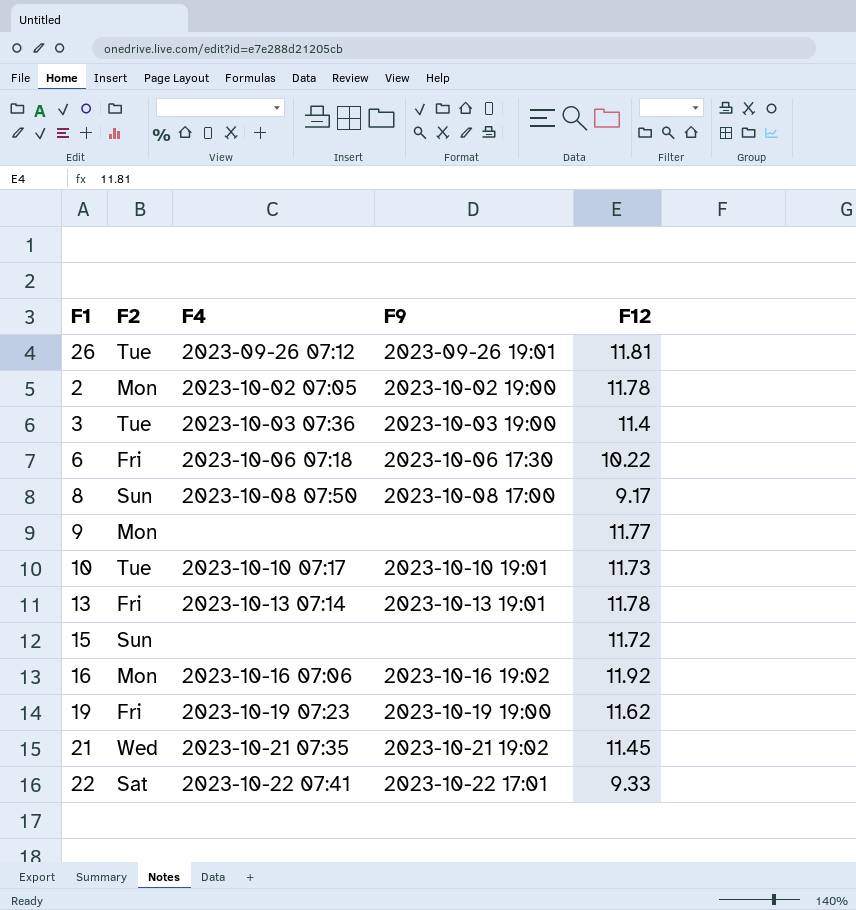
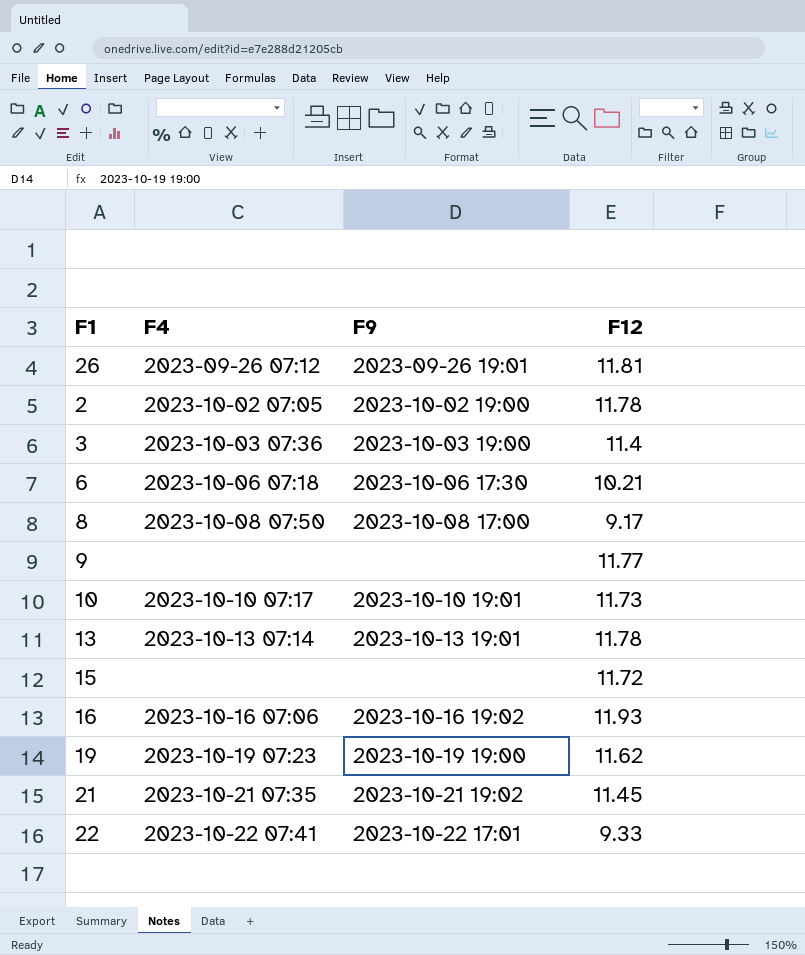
column F2 | position: 2 -> none
6 | F12: 10.22 -> 10.21
16 | F12: 11.92 -> 11.93

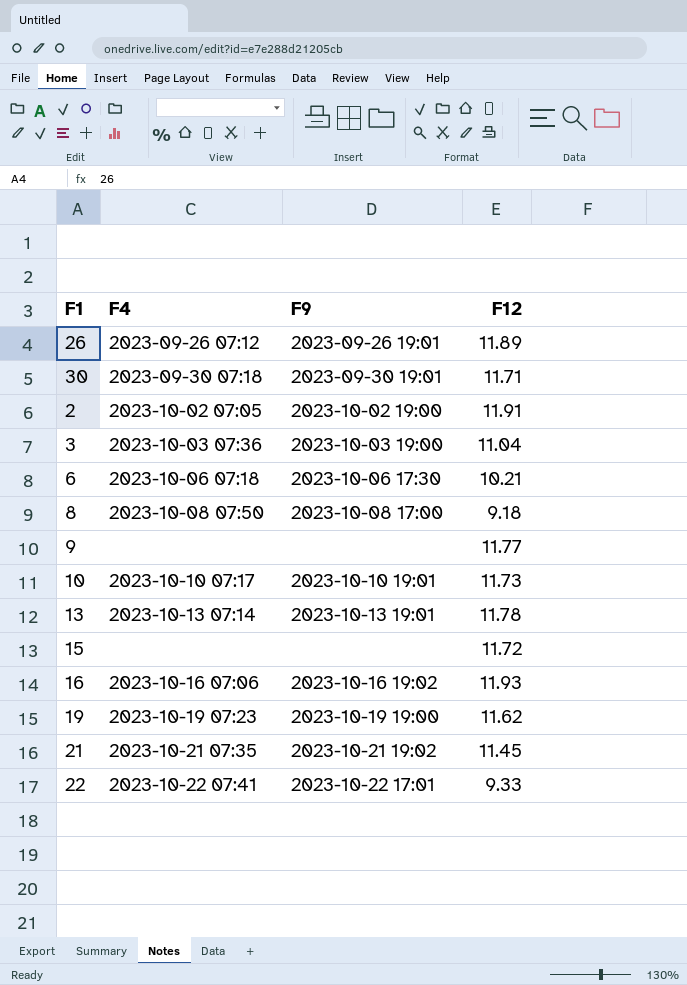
26 | F12: 11.81 -> 11.89
row 30: none -> 2023-09-30 07:18 | 2023-09-30 19:01 | 11.71
2 | F12: 11.78 -> 11.91
3 | F12: 11.4 -> 11.04
8 | F12: 9.17 -> 9.18

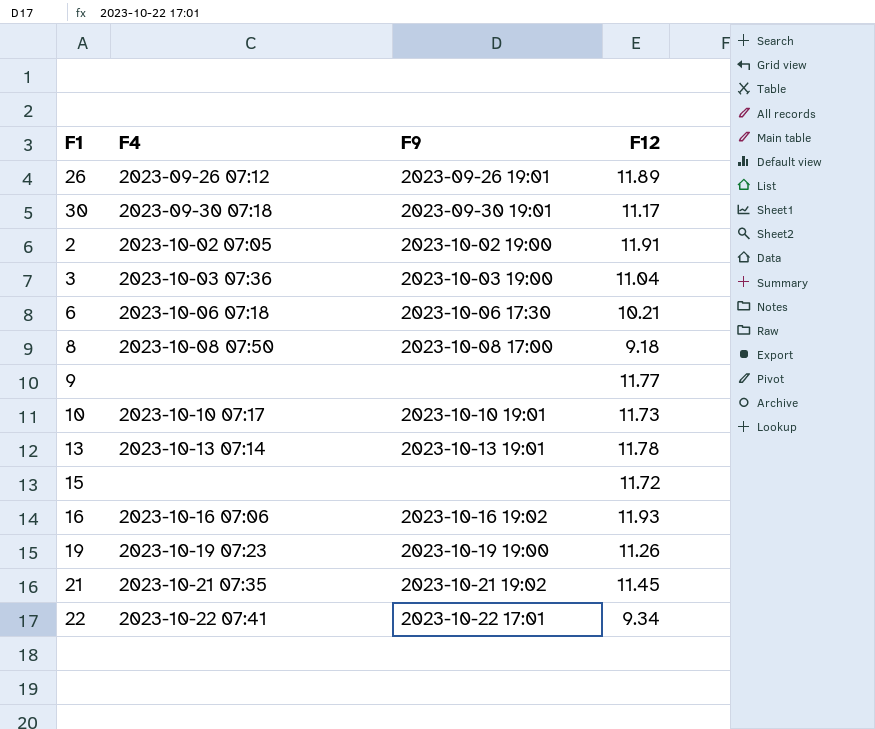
30 | F12: 11.71 -> 11.17
19 | F12: 11.62 -> 11.26
22 | F12: 9.33 -> 9.34

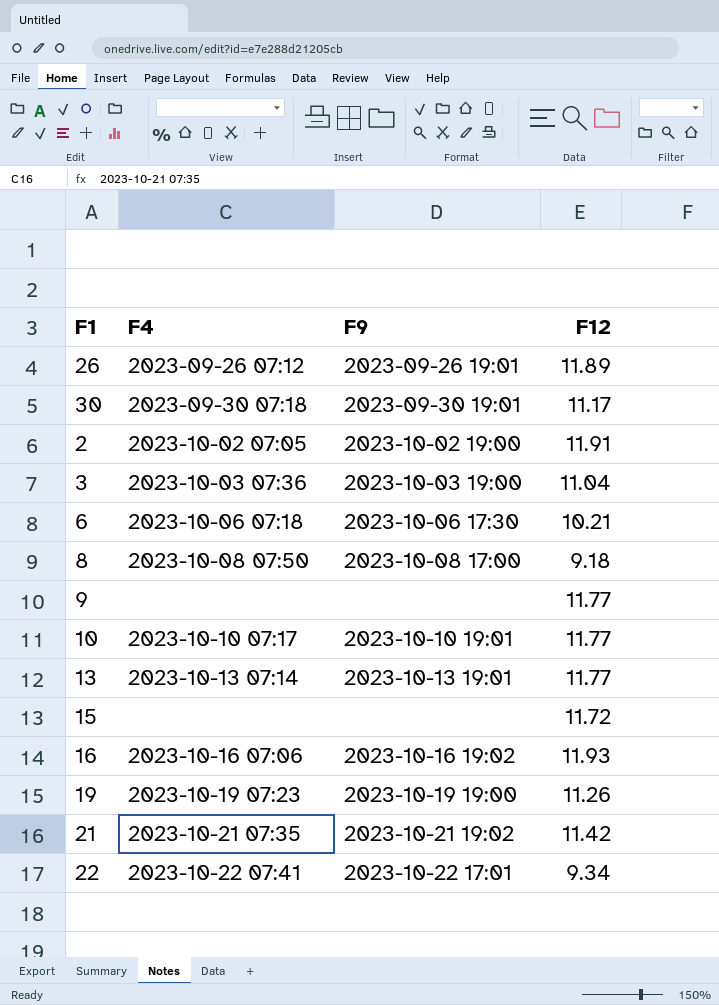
10 | F12: 11.73 -> 11.77
13 | F12: 11.78 -> 11.77
21 | F12: 11.45 -> 11.42

